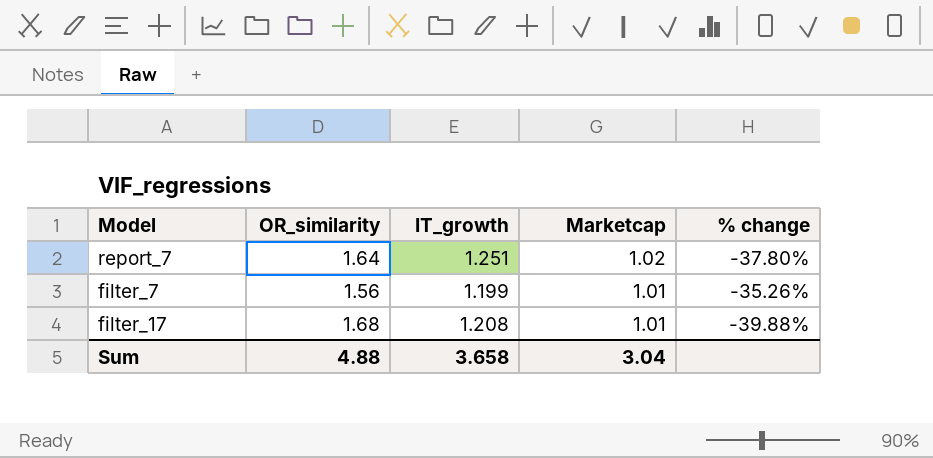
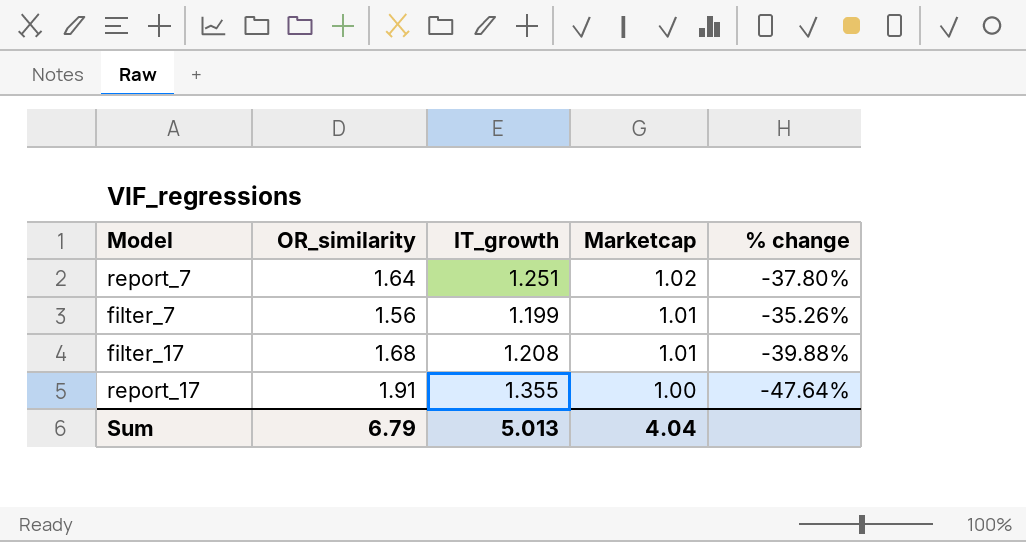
row report_17: none -> 1.91 | 1.355 | 1.00 | -47.64%
Sum | OR_similarity: 4.88 -> 6.79
Sum | IT_growth: 3.658 -> 5.013
Sum | Marketcap: 3.04 -> 4.04

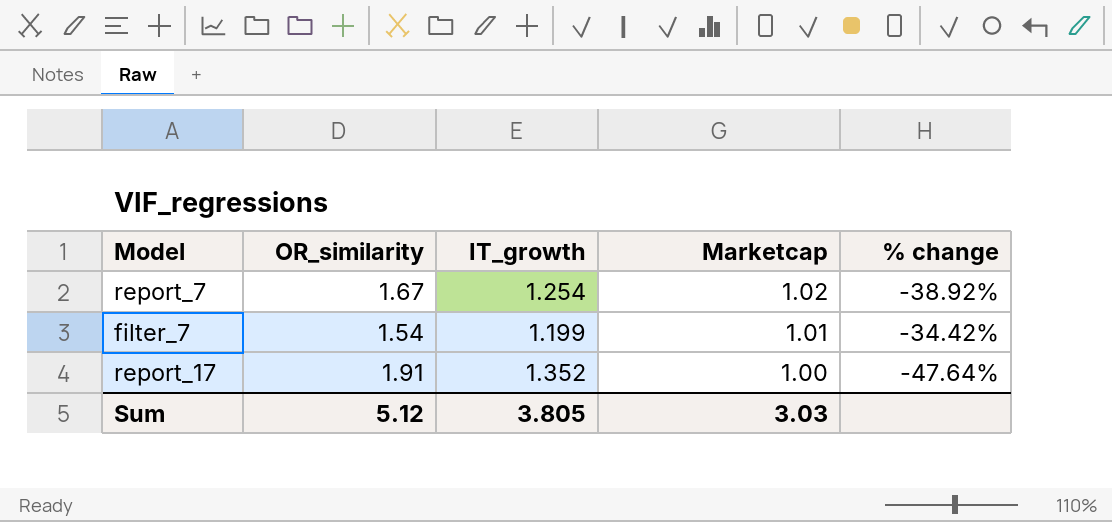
row filter_17: 1.68 | 1.208 | 1.01 | -39.88% -> none
report_7 | OR_similarity: 1.64 -> 1.67
report_7 | IT_growth: 1.251 -> 1.254
report_7 | % change: -37.80% -> -38.92%
filter_7 | OR_similarity: 1.56 -> 1.54
filter_7 | % change: -35.26% -> -34.42%
report_17 | IT_growth: 1.355 -> 1.352
Sum | OR_similarity: 6.79 -> 5.12
Sum | IT_growth: 5.013 -> 3.805
Sum | Marketcap: 4.04 -> 3.03

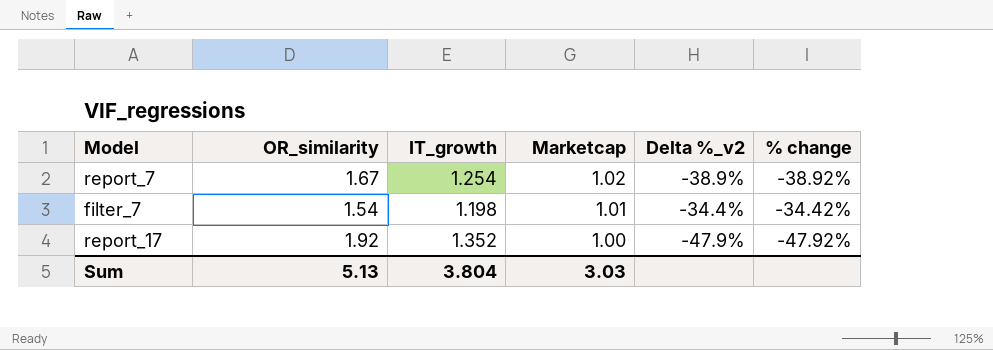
column Delta %_v2 | formula: none -> ([Marketcap] - [OR_similarity]) / [OR_similarity]
filter_7 | IT_growth: 1.199 -> 1.198
report_17 | OR_similarity: 1.91 -> 1.92
report_17 | % change: -47.64% -> -47.92%
Sum | OR_similarity: 5.12 -> 5.13
Sum | IT_growth: 3.805 -> 3.804

